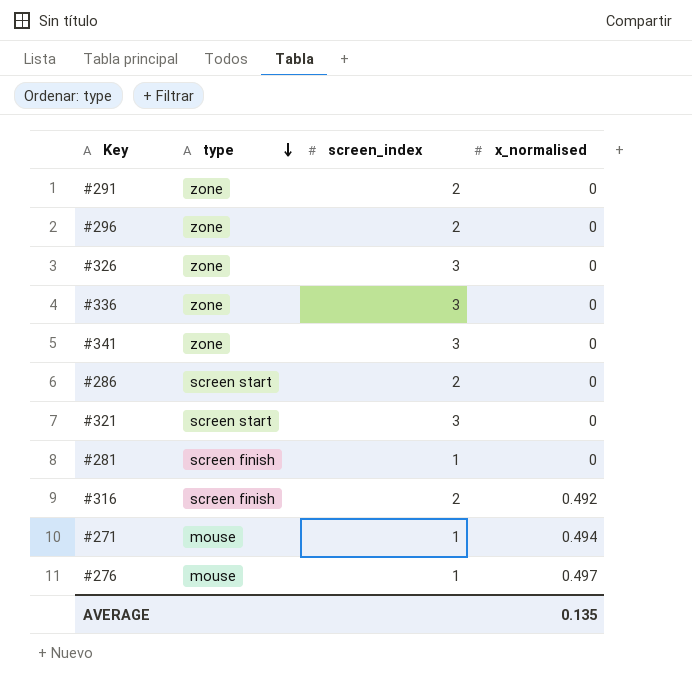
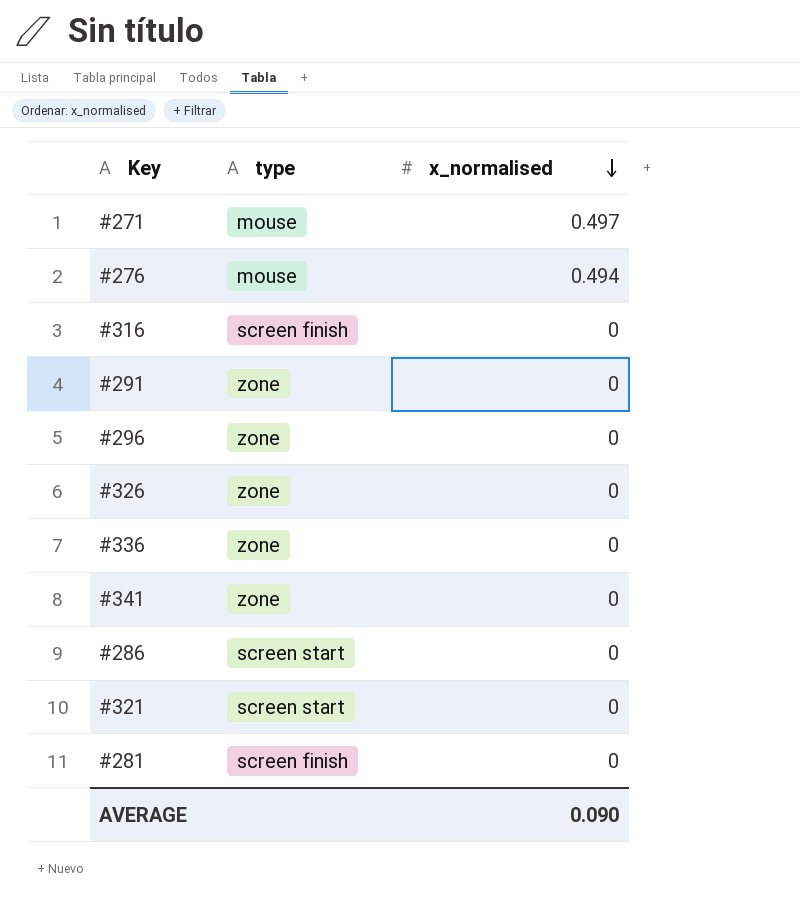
row order: type descending -> x_normalised descending
column screen_index | position: 3 -> none
#271 | x_normalised: 0.494 -> 0.497
#276 | x_normalised: 0.497 -> 0.494
#316 | x_normalised: 0.492 -> 0
AVERAGE | x_normalised: 0.135 -> 0.090

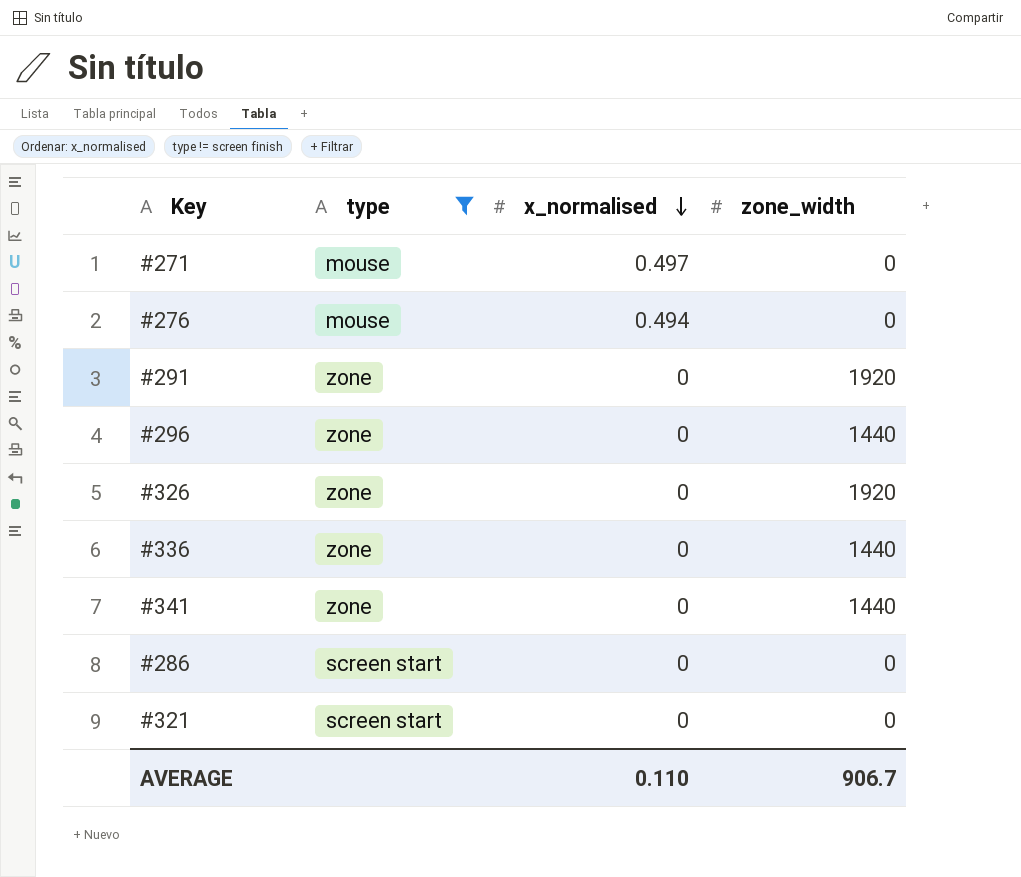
filter: none -> type != screen finish
column zone_width | position: none -> 4
AVERAGE | x_normalised: 0.090 -> 0.110

